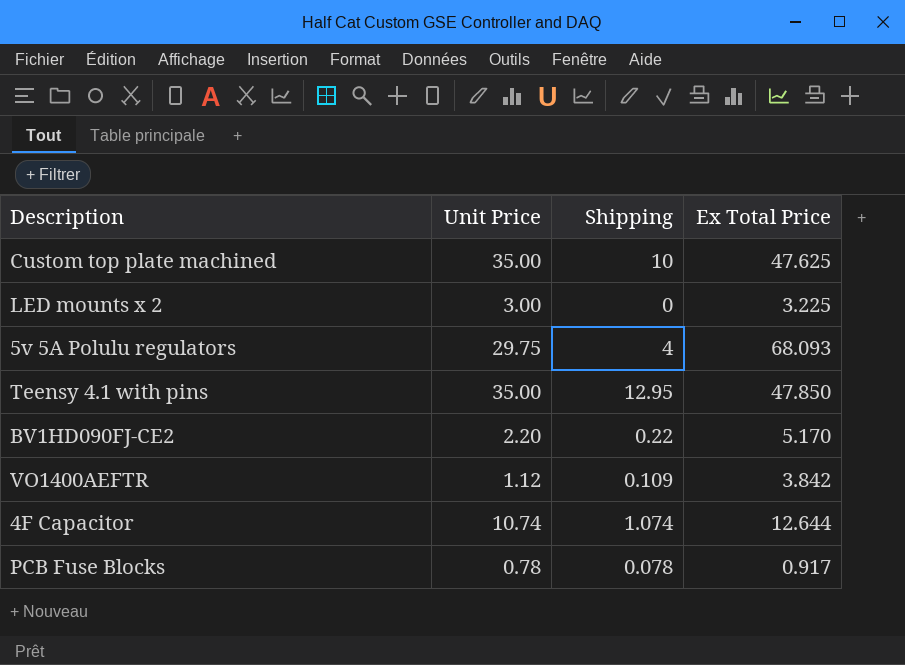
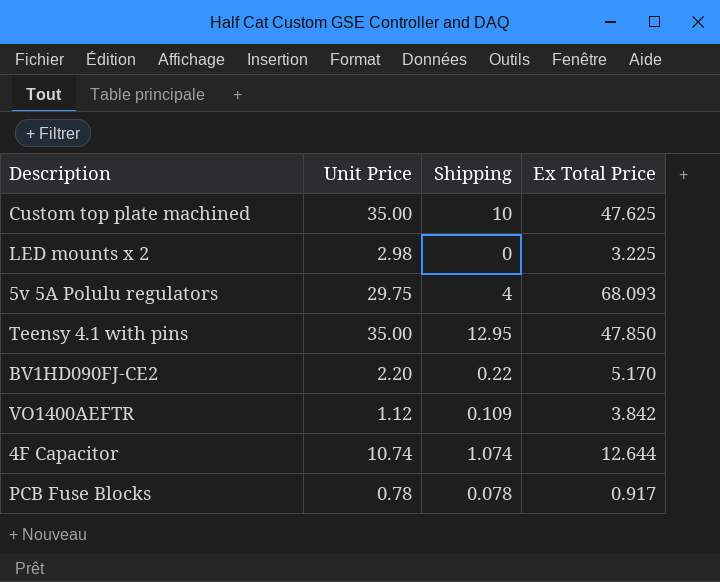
LED mounts x 2 | Unit Price: 3.00 -> 2.98

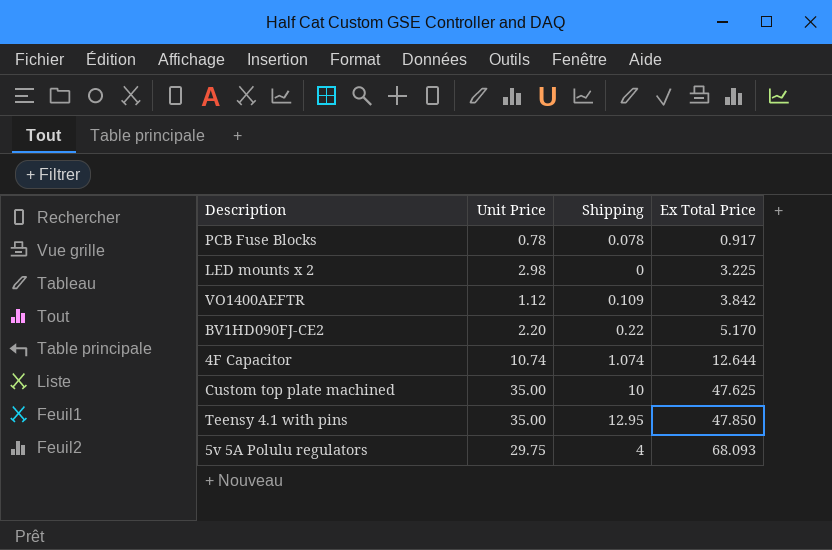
row order: none -> Ex Total Price ascending

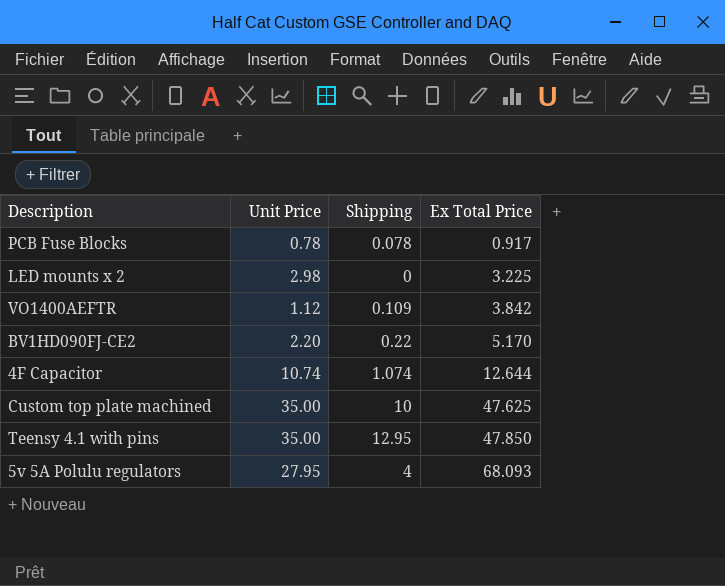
5v 5A Polulu regulators | Unit Price: 29.75 -> 27.95

